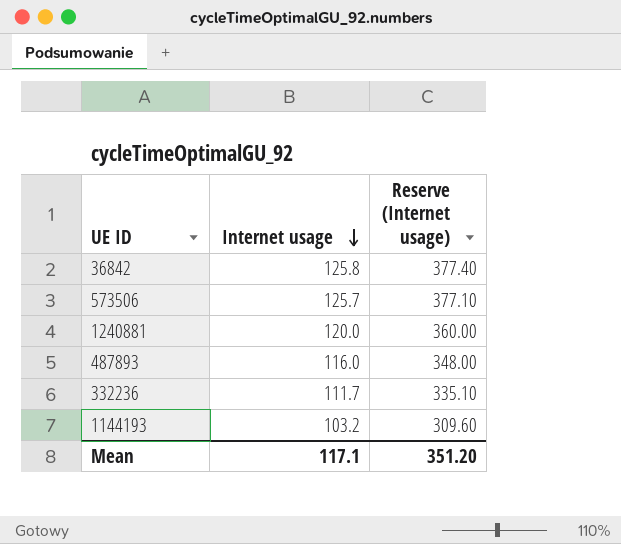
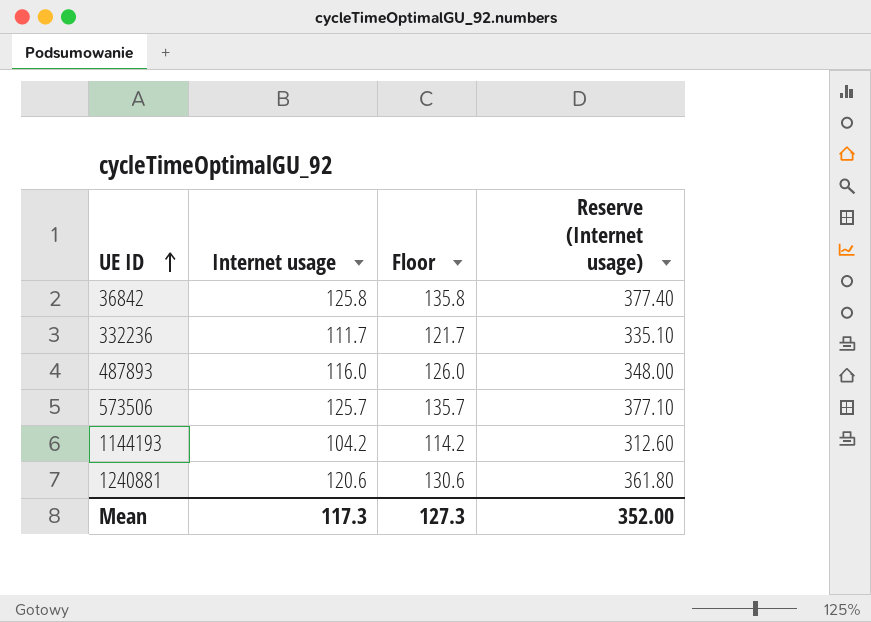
row order: Internet usage descending -> UE ID ascending
column Floor | formula: none -> [Internet usage] + 10
1144193 | Internet usage: 103.2 -> 104.2
1144193 | Reserve (Internet usage): 309.60 -> 312.60
1240881 | Internet usage: 120.0 -> 120.6
1240881 | Reserve (Internet usage): 360.00 -> 361.80
Mean | Internet usage: 117.1 -> 117.3
Mean | Reserve (Internet usage): 351.20 -> 352.00

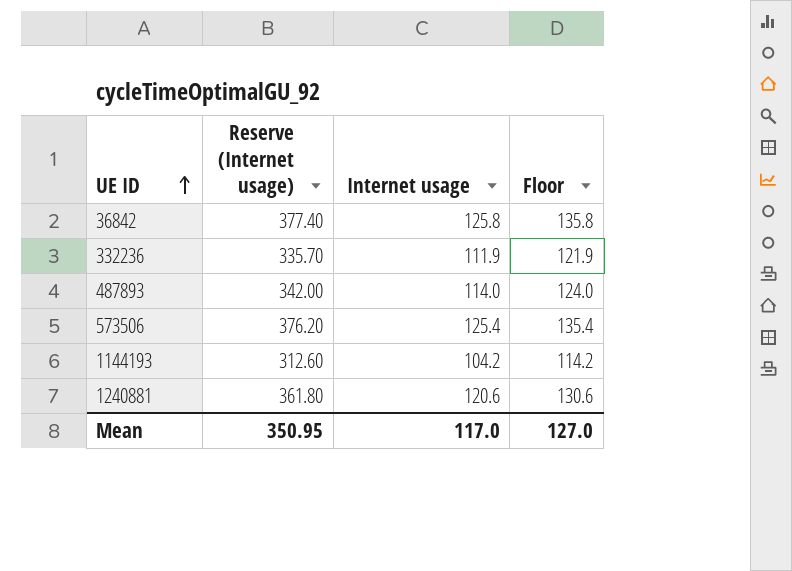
column Reserve (Internet usage) | position: 4 -> 2
332236 | Reserve (Internet usage): 335.10 -> 335.70
332236 | Internet usage: 111.7 -> 111.9
332236 | Floor: 121.7 -> 121.9
487893 | Reserve (Internet usage): 348.00 -> 342.00
487893 | Internet usage: 116.0 -> 114.0
487893 | Floor: 126.0 -> 124.0
573506 | Reserve (Internet usage): 377.10 -> 376.20
573506 | Internet usage: 125.7 -> 125.4
573506 | Floor: 135.7 -> 135.4
Mean | Reserve (Internet usage): 352.00 -> 350.95
Mean | Internet usage: 117.3 -> 117.0
Mean | Floor: 127.3 -> 127.0

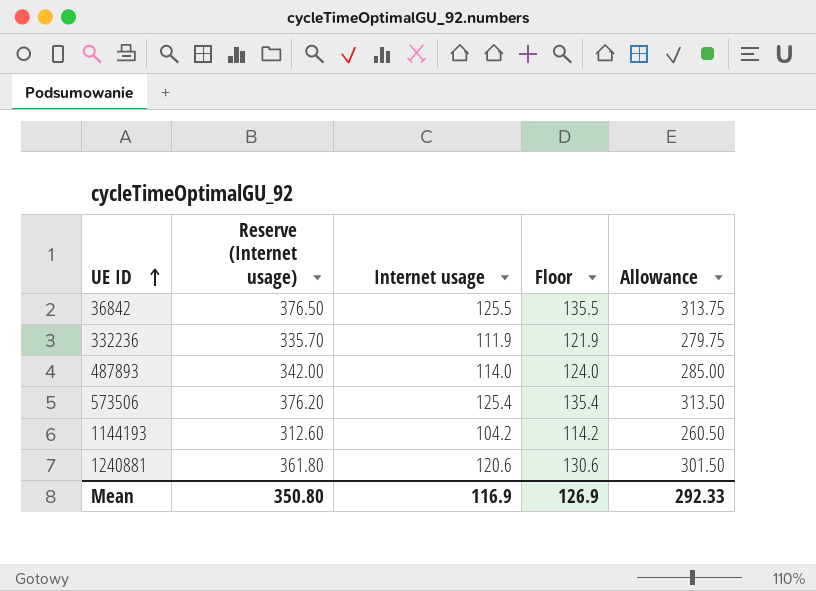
column Allowance | formula: none -> [Internet usage] * 2.5
36842 | Reserve (Internet usage): 377.40 -> 376.50
36842 | Internet usage: 125.8 -> 125.5
36842 | Floor: 135.8 -> 135.5
Mean | Reserve (Internet usage): 350.95 -> 350.80
Mean | Internet usage: 117.0 -> 116.9
Mean | Floor: 127.0 -> 126.9

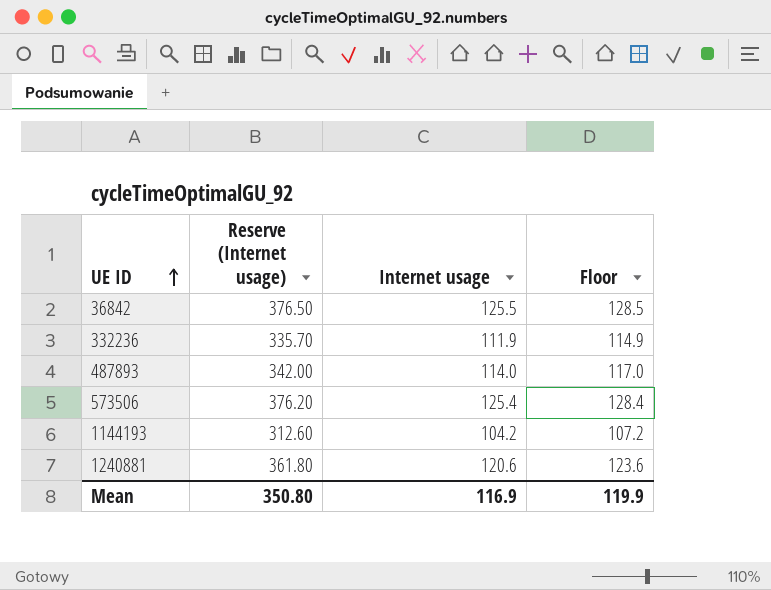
column Allowance | formula: [Internet usage] * 2.5 -> none
column Floor | formula: [Internet usage] + 10 -> [Internet usage] + 3
Mean | Floor: 126.9 -> 119.9

